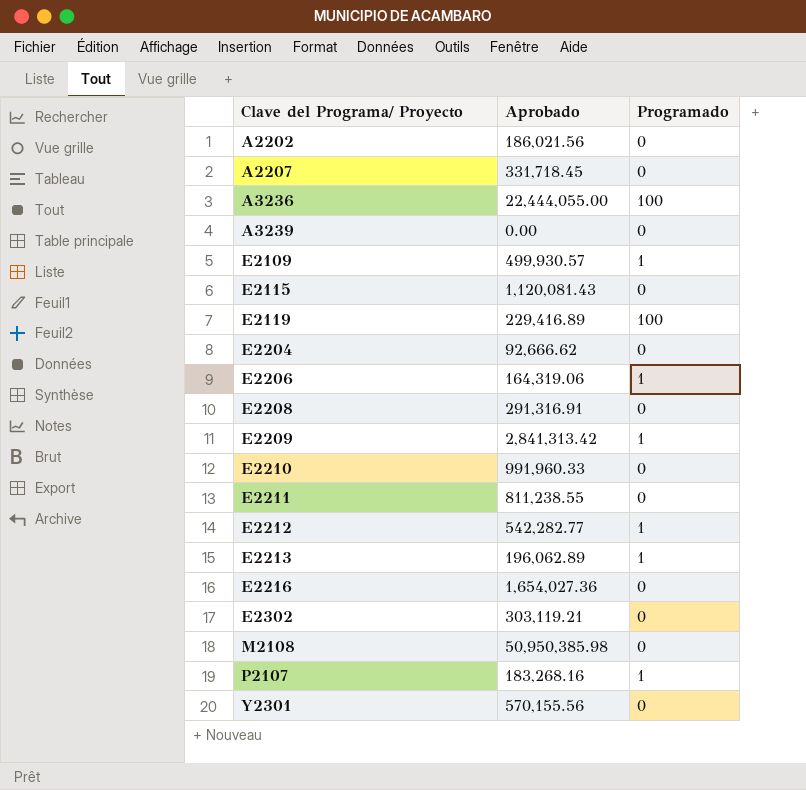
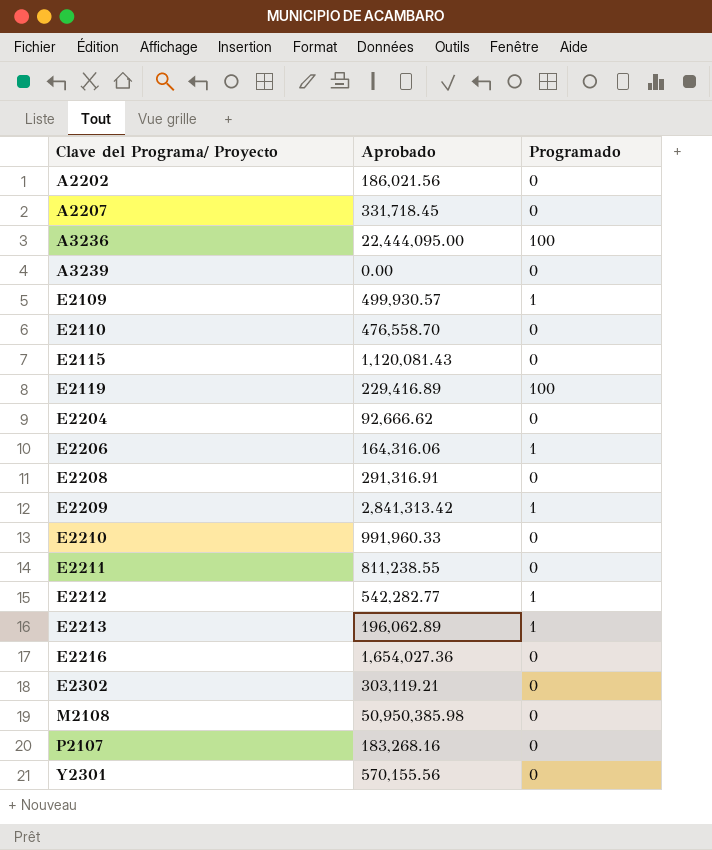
A3236 | Aprobado: 22,444,055.00 -> 22,444,095.00
row E2110: none -> 476,558.70 | 0
E2206 | Aprobado: 164,319.06 -> 164,316.06
P2107 | Programado: 1 -> 0

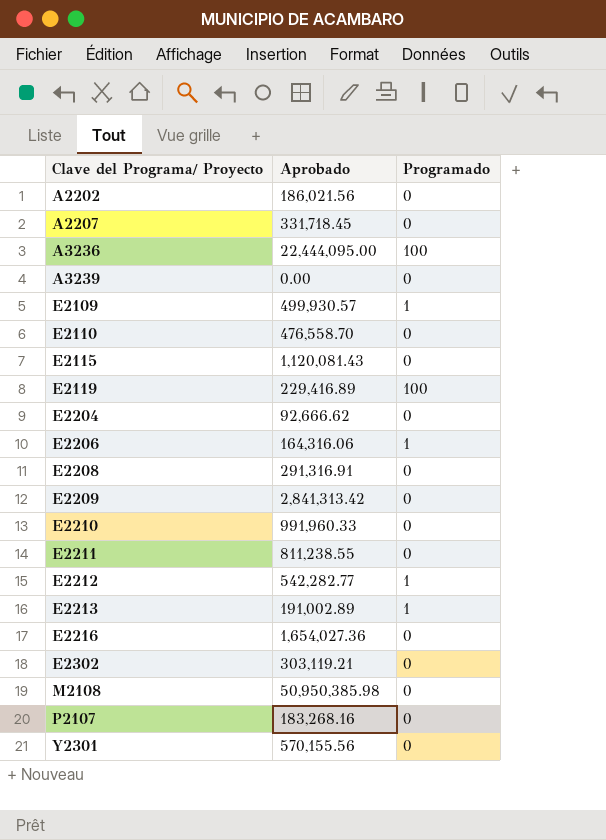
E2209 | Programado: 1 -> 0
E2213 | Aprobado: 196,062.89 -> 191,002.89

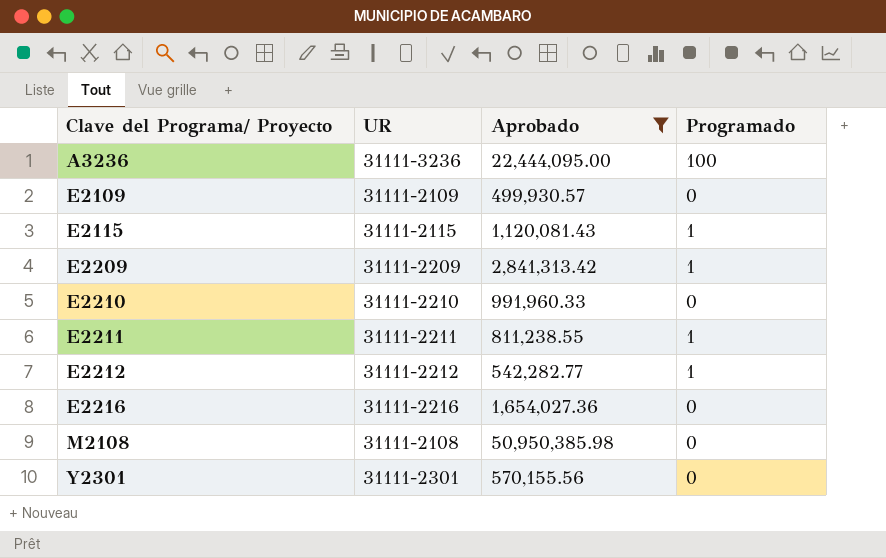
filter: none -> Aprobado >= 499,930.57
column UR | position: none -> 2
E2109 | Programado: 1 -> 0
E2115 | Programado: 0 -> 1
E2209 | Programado: 0 -> 1
E2211 | Programado: 0 -> 1

